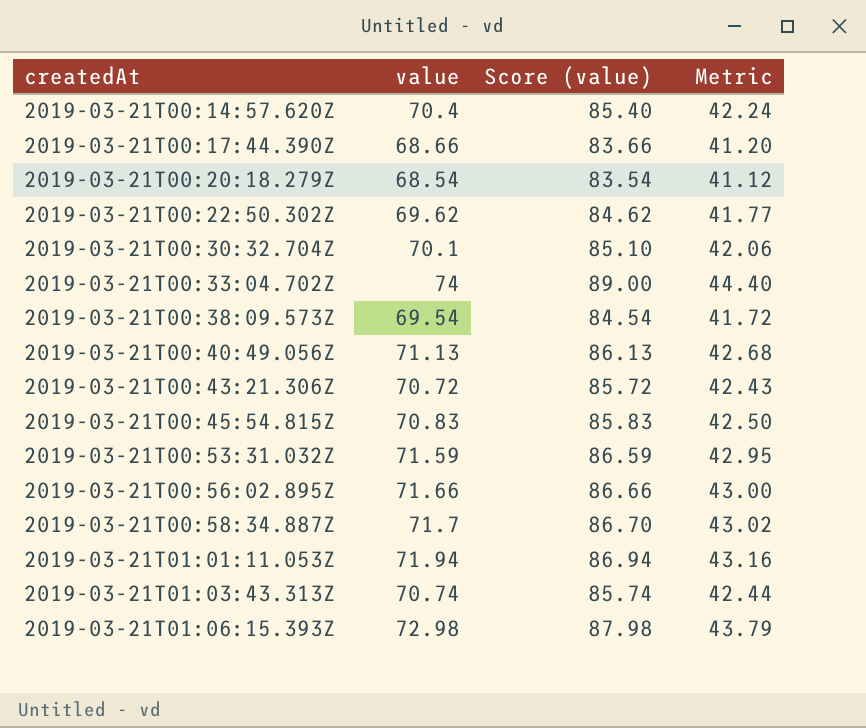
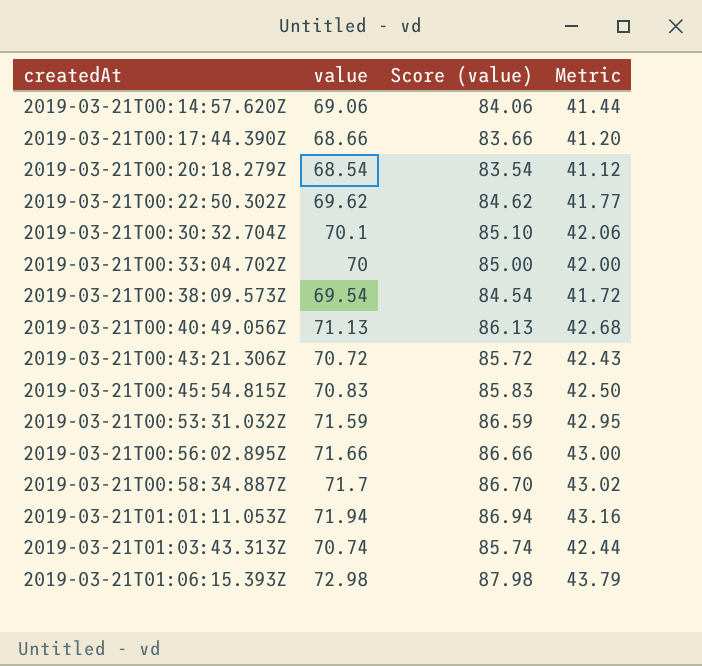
2019-03-21T00:14:57.620Z | value: 70.4 -> 69.06
2019-03-21T00:14:57.620Z | Score (value): 85.40 -> 84.06
2019-03-21T00:14:57.620Z | Metric: 42.24 -> 41.44
2019-03-21T00:33:04.702Z | value: 74 -> 70
2019-03-21T00:33:04.702Z | Score (value): 89.00 -> 85.00
2019-03-21T00:33:04.702Z | Metric: 44.40 -> 42.00

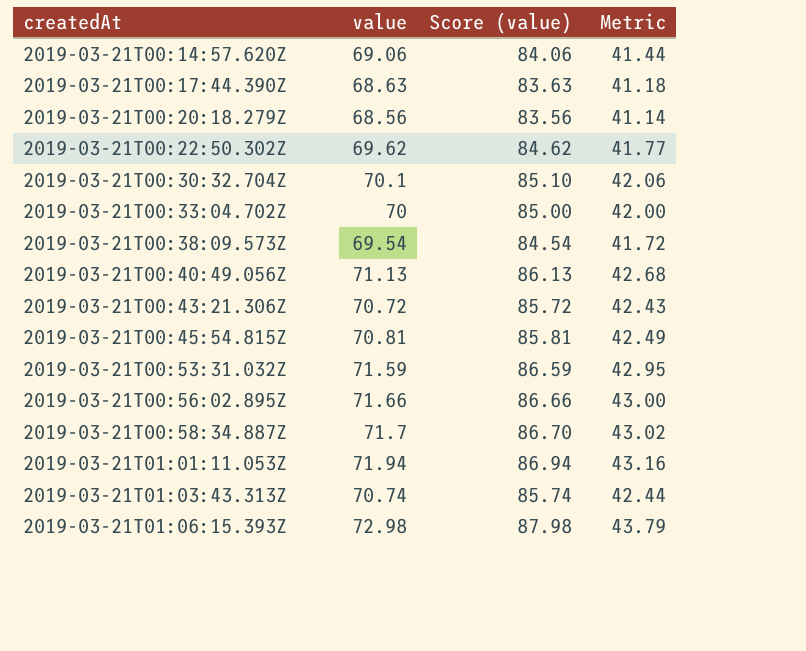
2019-03-21T00:17:44.390Z | value: 68.66 -> 68.63
2019-03-21T00:17:44.390Z | Score (value): 83.66 -> 83.63
2019-03-21T00:17:44.390Z | Metric: 41.20 -> 41.18
2019-03-21T00:20:18.279Z | value: 68.54 -> 68.56
2019-03-21T00:20:18.279Z | Score (value): 83.54 -> 83.56
2019-03-21T00:20:18.279Z | Metric: 41.12 -> 41.14
2019-03-21T00:45:54.815Z | value: 70.83 -> 70.81
2019-03-21T00:45:54.815Z | Score (value): 85.83 -> 85.81
2019-03-21T00:45:54.815Z | Metric: 42.50 -> 42.49

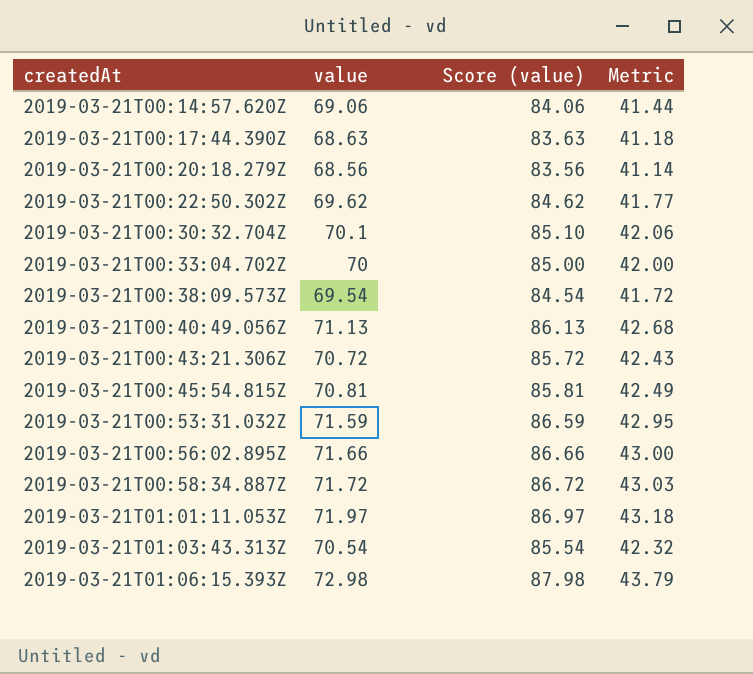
2019-03-21T00:58:34.887Z | value: 71.7 -> 71.72
2019-03-21T00:58:34.887Z | Score (value): 86.70 -> 86.72
2019-03-21T00:58:34.887Z | Metric: 43.02 -> 43.03
2019-03-21T01:01:11.053Z | value: 71.94 -> 71.97
2019-03-21T01:01:11.053Z | Score (value): 86.94 -> 86.97
2019-03-21T01:01:11.053Z | Metric: 43.16 -> 43.18
2019-03-21T01:03:43.313Z | value: 70.74 -> 70.54
2019-03-21T01:03:43.313Z | Score (value): 85.74 -> 85.54
2019-03-21T01:03:43.313Z | Metric: 42.44 -> 42.32

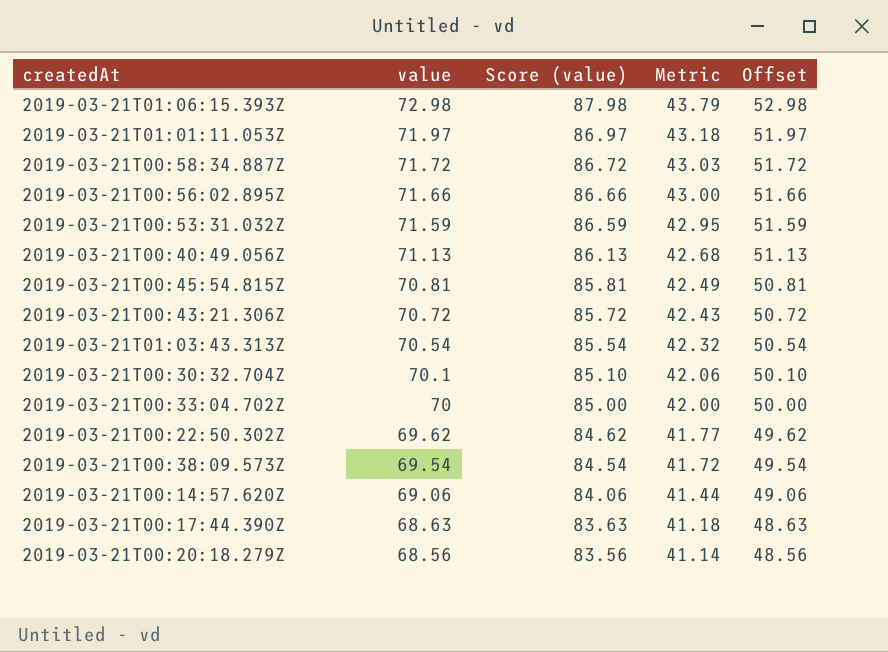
row order: createdAt ascending -> value descending
column Offset | formula: none -> [value] - 20

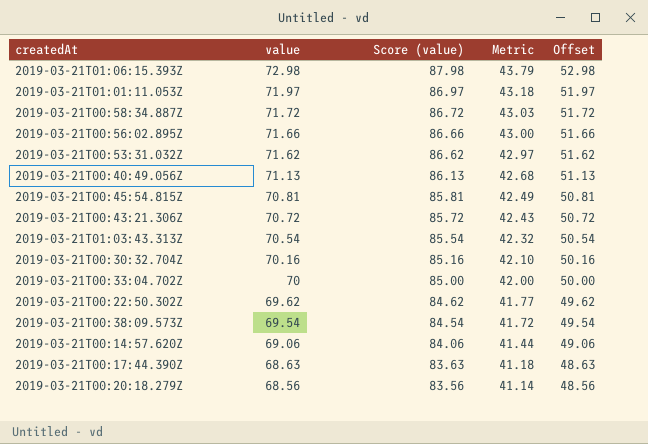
2019-03-21T00:53:31.032Z | value: 71.59 -> 71.62
2019-03-21T00:53:31.032Z | Score (value): 86.59 -> 86.62
2019-03-21T00:53:31.032Z | Metric: 42.95 -> 42.97
2019-03-21T00:53:31.032Z | Offset: 51.59 -> 51.62
2019-03-21T00:30:32.704Z | value: 70.1 -> 70.16
2019-03-21T00:30:32.704Z | Score (value): 85.10 -> 85.16
2019-03-21T00:30:32.704Z | Metric: 42.06 -> 42.10
2019-03-21T00:30:32.704Z | Offset: 50.10 -> 50.16

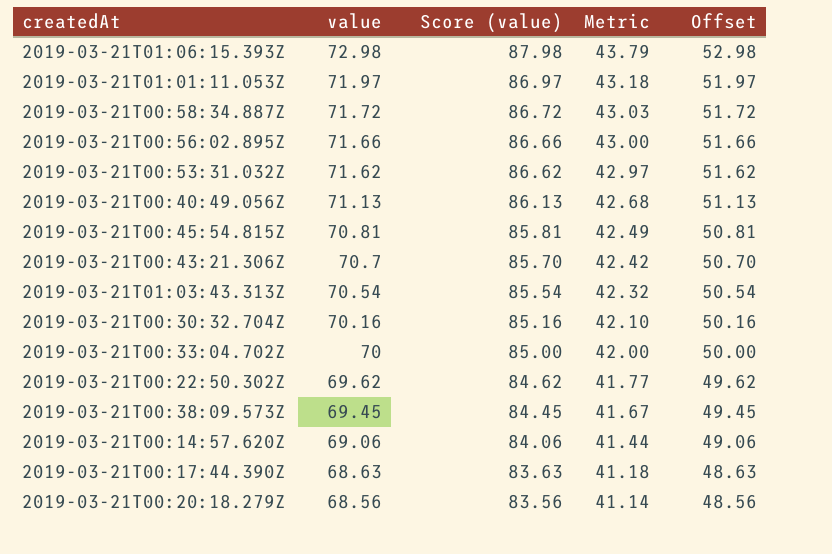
2019-03-21T00:43:21.306Z | value: 70.72 -> 70.7
2019-03-21T00:43:21.306Z | Score (value): 85.72 -> 85.70
2019-03-21T00:43:21.306Z | Metric: 42.43 -> 42.42
2019-03-21T00:43:21.306Z | Offset: 50.72 -> 50.70
2019-03-21T00:38:09.573Z | value: 69.54 -> 69.45
2019-03-21T00:38:09.573Z | Score (value): 84.54 -> 84.45
2019-03-21T00:38:09.573Z | Metric: 41.72 -> 41.67
2019-03-21T00:38:09.573Z | Offset: 49.54 -> 49.45

